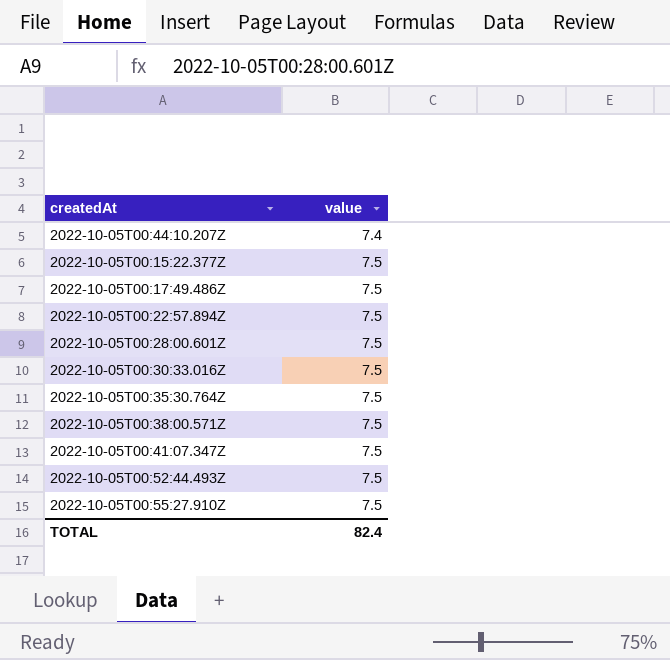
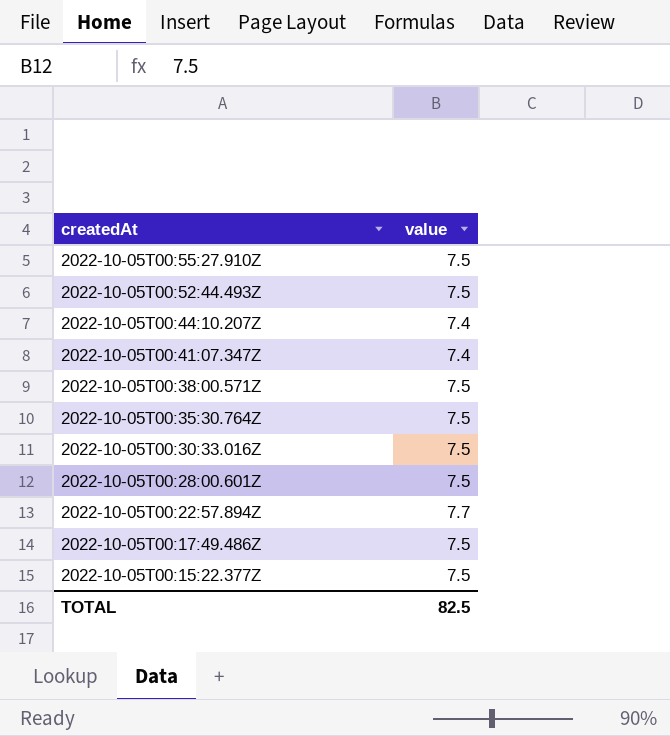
row order: value ascending -> createdAt descending
2022-10-05T00:41:07.347Z | value: 7.5 -> 7.4
2022-10-05T00:22:57.894Z | value: 7.5 -> 7.7
TOTAL | value: 82.4 -> 82.5

